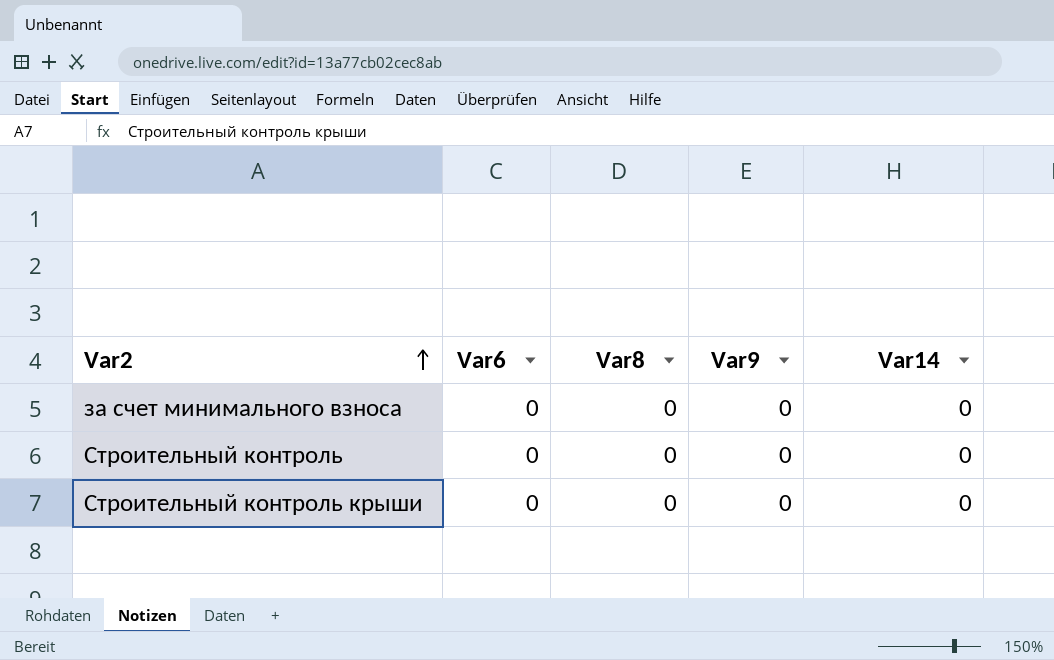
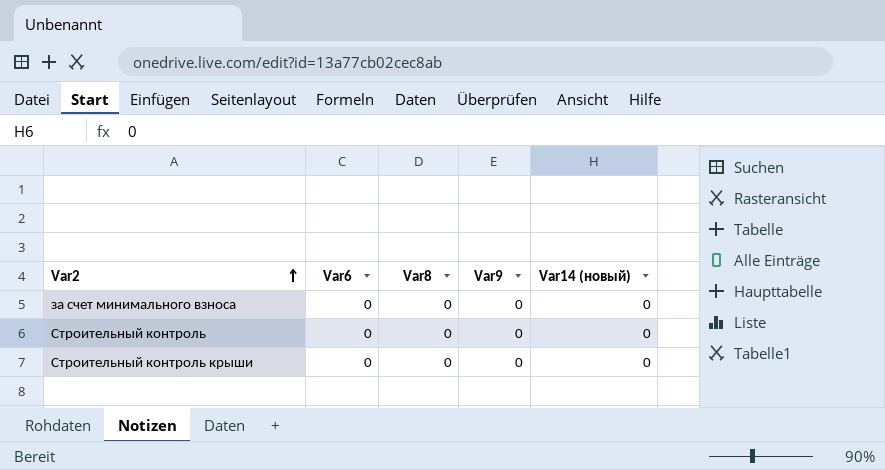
column name: Var14 -> Var14 (новый)

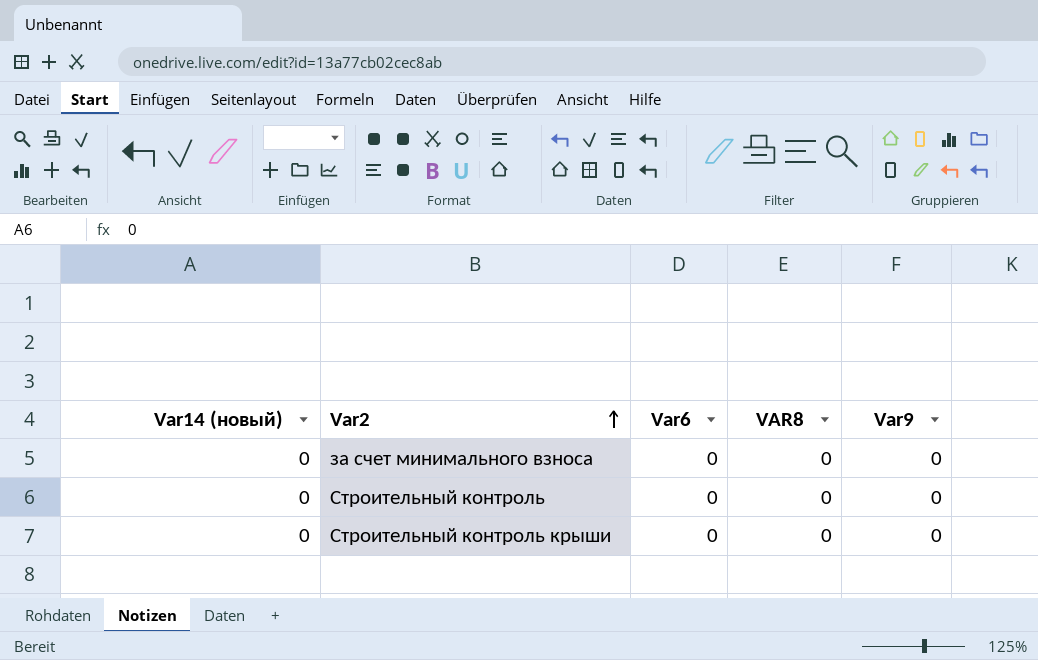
column Var14 (новый) | position: 5 -> 1
column name: Var8 -> VAR8

